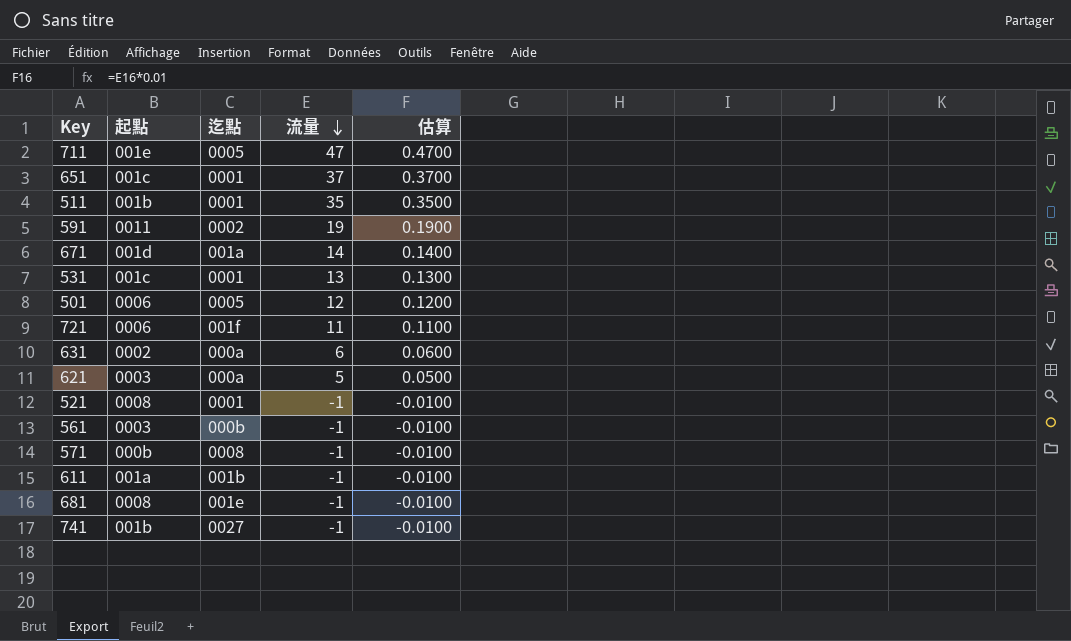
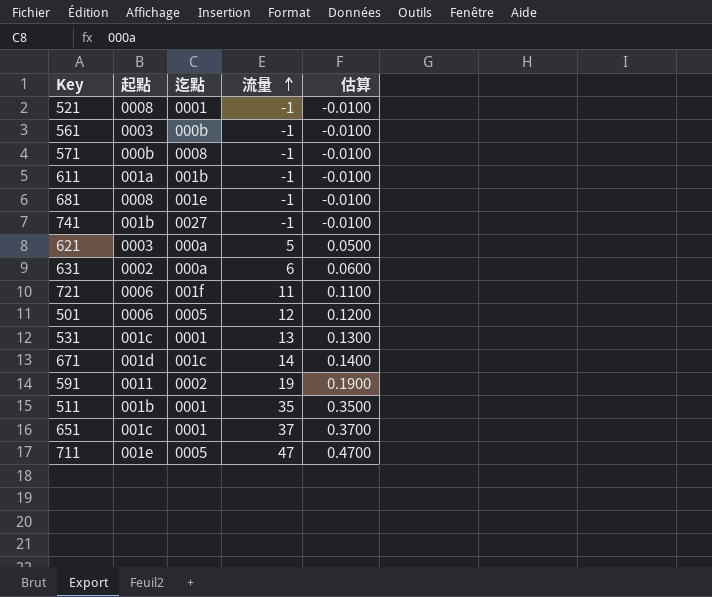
row order: 流量 descending -> 流量 ascending
671 | 迄點: 001a -> 001c

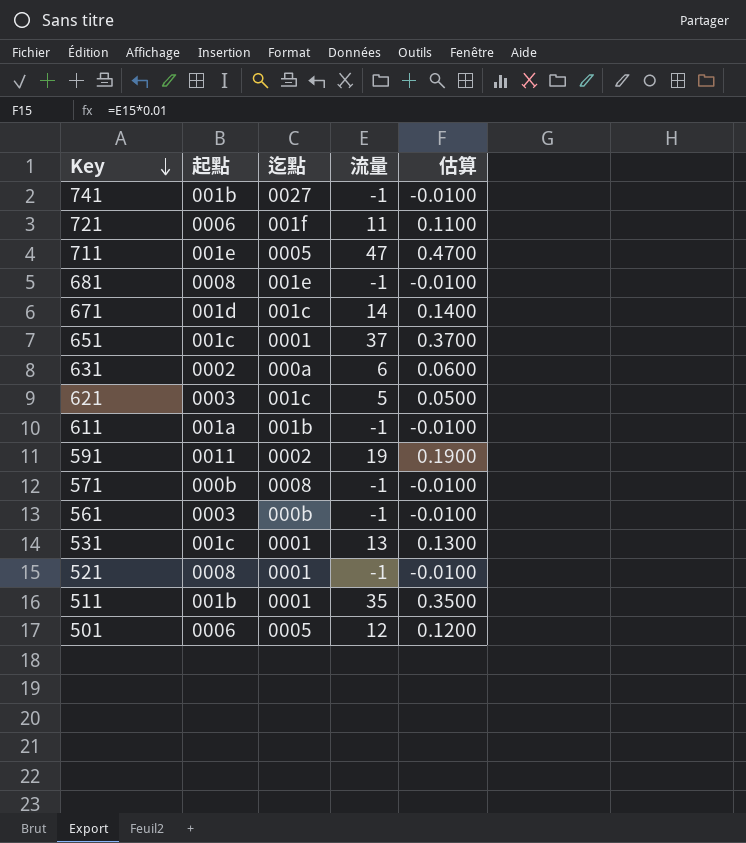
row order: 流量 ascending -> Key descending
621 | 迄點: 000a -> 001c

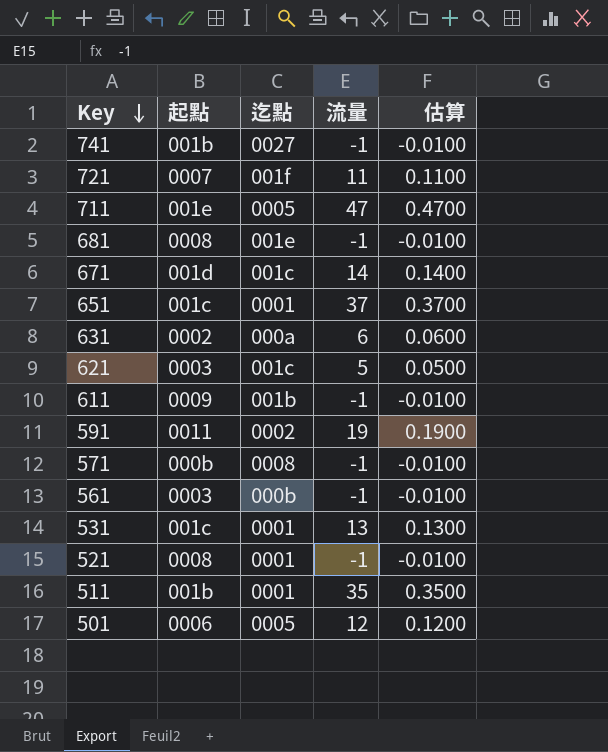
721 | 起點: 0006 -> 0007
611 | 起點: 001a -> 0009

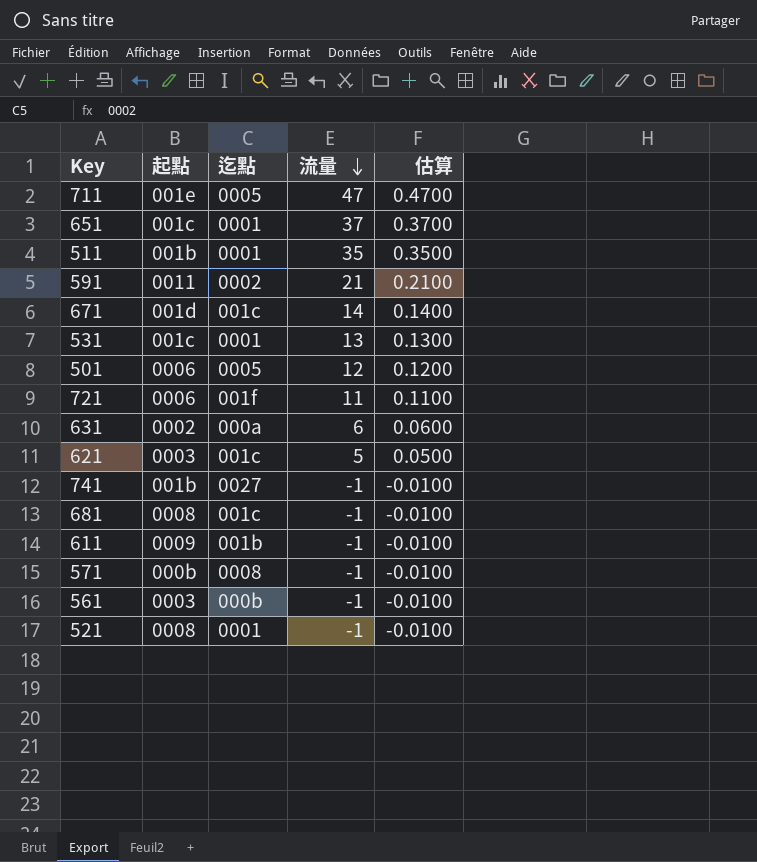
row order: Key descending -> 流量 descending
591 | 流量: 19 -> 21
591 | 估算: 0.1900 -> 0.2100
721 | 起點: 0007 -> 0006
681 | 迄點: 001e -> 001c

